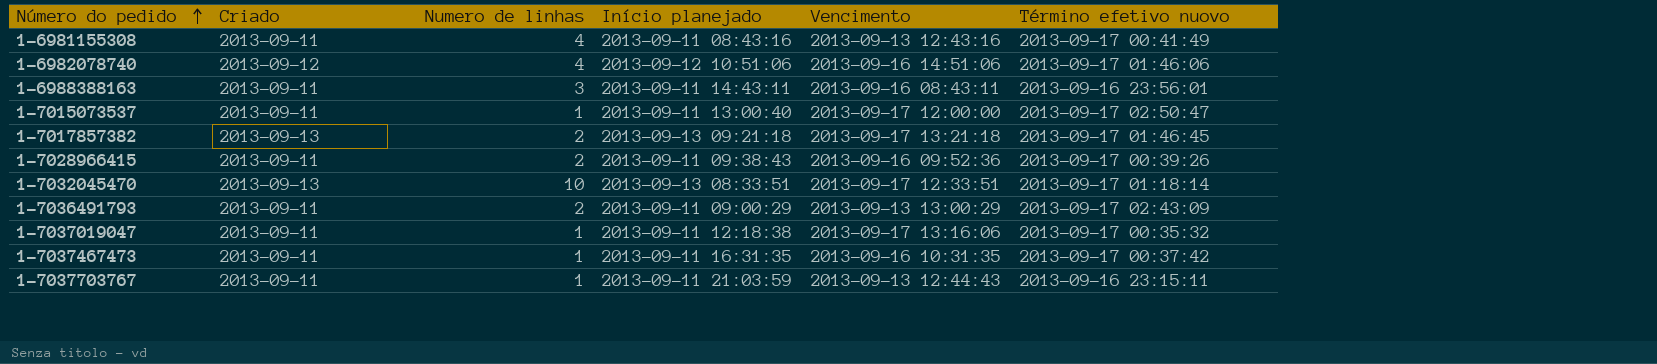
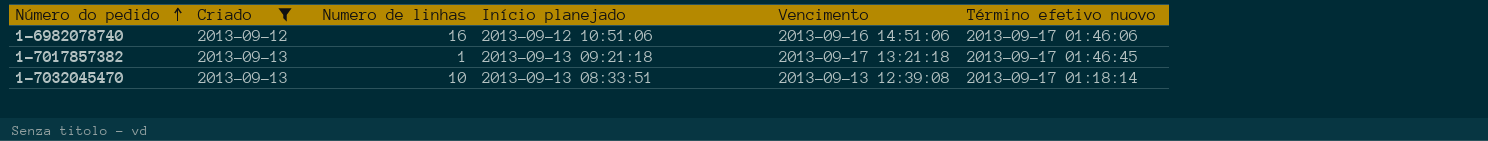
filter: none -> Criado != 2013-09-11
1-6982078740 | Numero de linhas: 4 -> 16
1-7017857382 | Numero de linhas: 2 -> 1
1-7032045470 | Vencimento: 2013-09-17 12:33:51 -> 2013-09-13 12:39:08

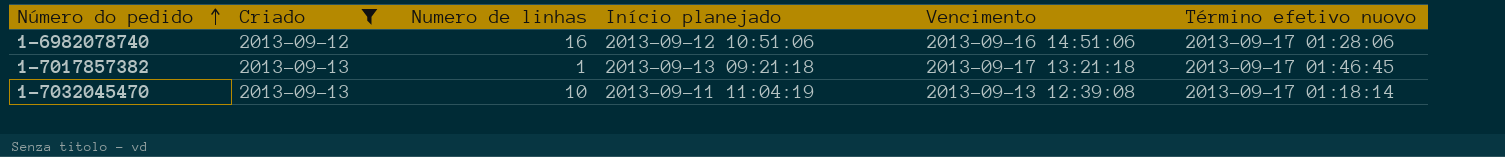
1-6982078740 | Término efetivo nuovo: 2013-09-17 01:46:06 -> 2013-09-17 01:28:06
1-7032045470 | Início planejado: 2013-09-13 08:33:51 -> 2013-09-11 11:04:19

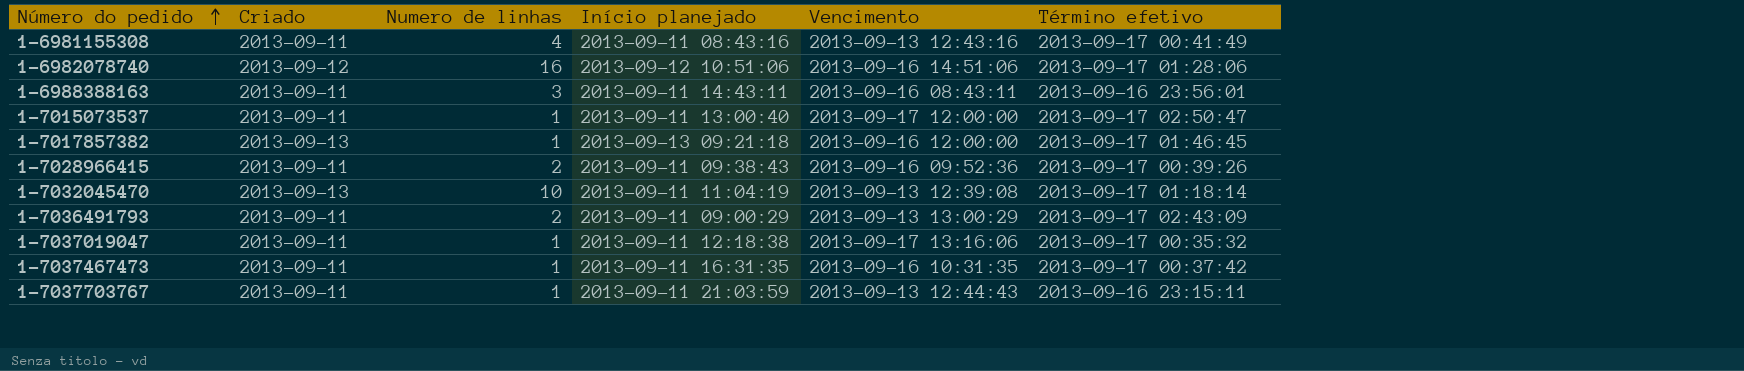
filter: Criado != 2013-09-11 -> none
column name: Término efetivo nuovo -> Término efetivo
1-7017857382 | Vencimento: 2013-09-17 13:21:18 -> 2013-09-16 12:00:00

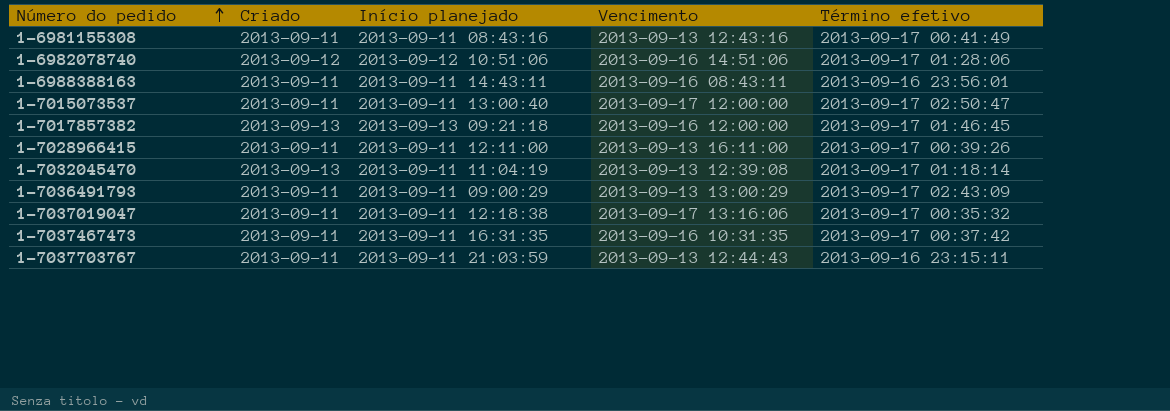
column Numero de linhas | position: 3 -> none
1-7028966415 | Início planejado: 2013-09-11 09:38:43 -> 2013-09-11 12:11:00
1-7028966415 | Vencimento: 2013-09-16 09:52:36 -> 2013-09-13 16:11:00

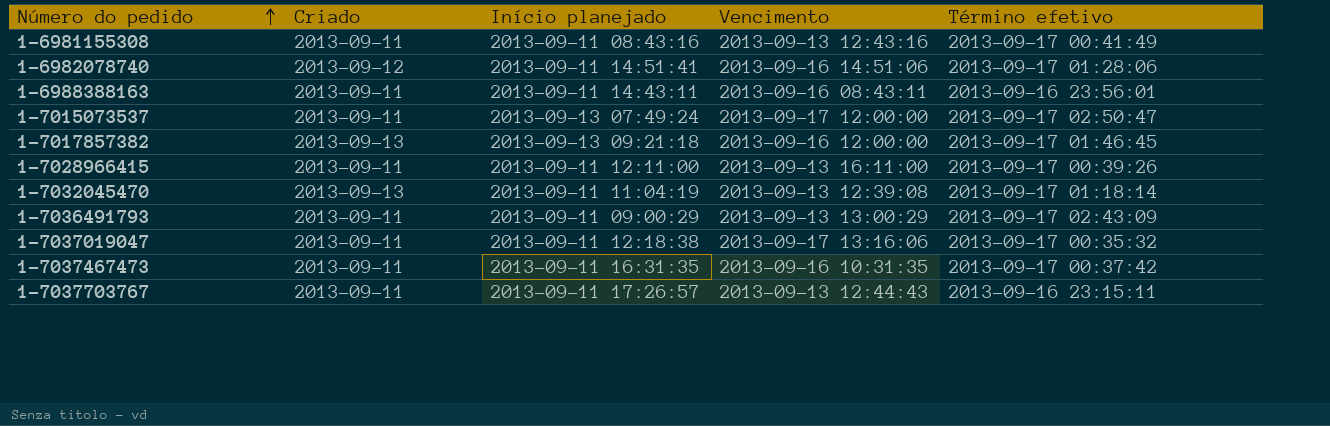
1-6982078740 | Início planejado: 2013-09-12 10:51:06 -> 2013-09-11 14:51:41
1-7015073537 | Início planejado: 2013-09-11 13:00:40 -> 2013-09-13 07:49:24
1-7037703767 | Início planejado: 2013-09-11 21:03:59 -> 2013-09-11 17:26:57

